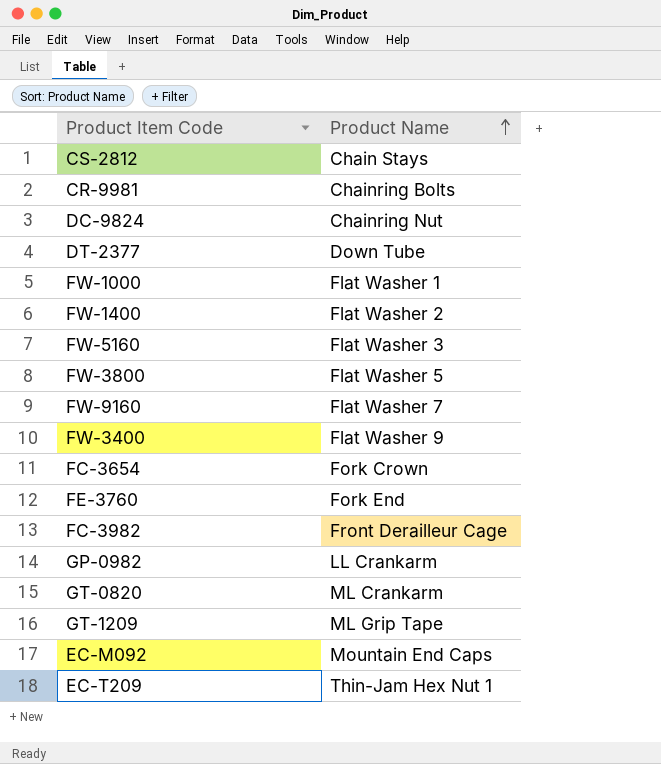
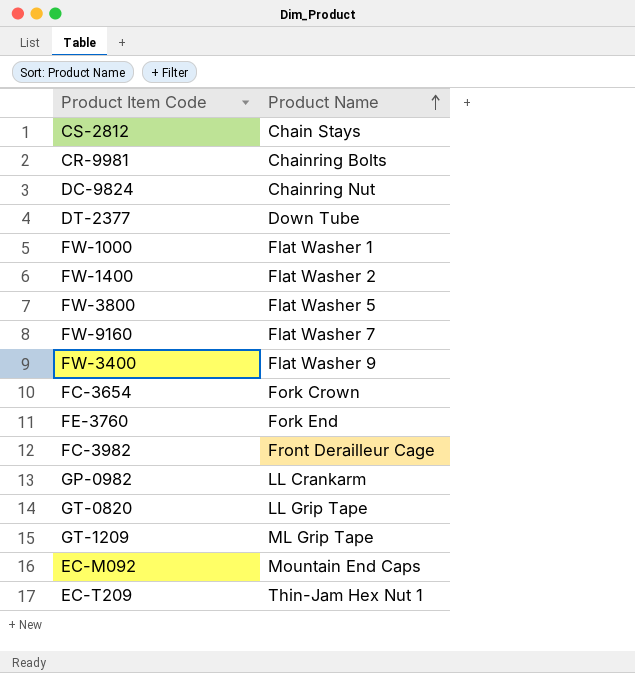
row FW-5160: Flat Washer 3 -> none
GT-0820 | Product Name: ML Crankarm -> LL Grip Tape

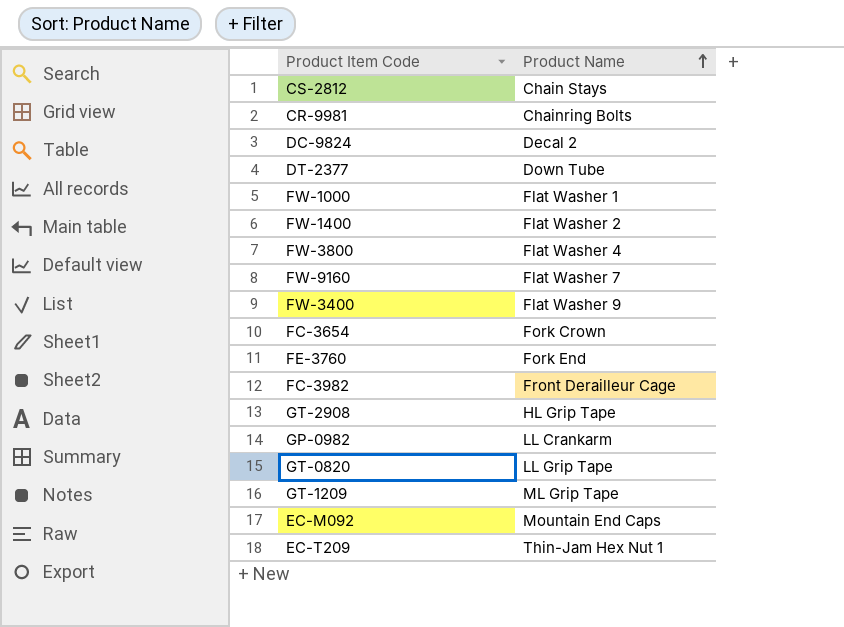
DC-9824 | Product Name: Chainring Nut -> Decal 2
FW-3800 | Product Name: Flat Washer 5 -> Flat Washer 4
row GT-2908: none -> HL Grip Tape

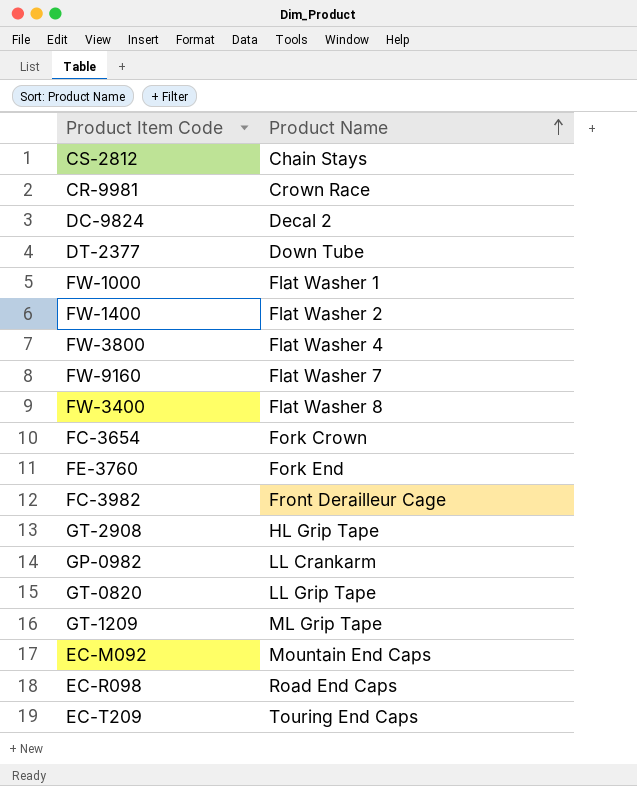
CR-9981 | Product Name: Chainring Bolts -> Crown Race
FW-3400 | Product Name: Flat Washer 9 -> Flat Washer 8
row EC-R098: none -> Road End Caps
EC-T209 | Product Name: Thin-Jam Hex Nut 1 -> Touring End Caps

